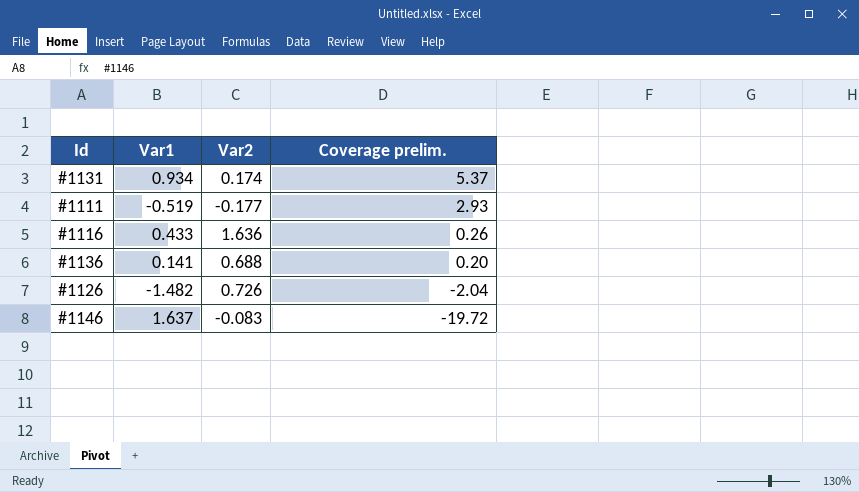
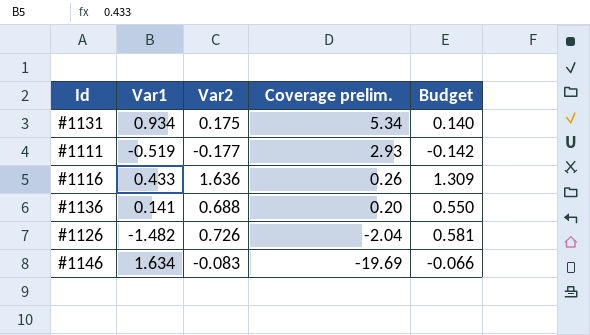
column Budget | formula: none -> [Var2] * 0.8
#1131 | Var2: 0.174 -> 0.175
#1131 | Coverage prelim.: 5.37 -> 5.34
#1146 | Var1: 1.637 -> 1.634
#1146 | Coverage prelim.: -19.72 -> -19.69

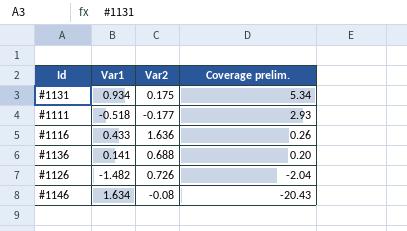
column Budget | formula: [Var2] * 0.8 -> none
#1111 | Var1: -0.519 -> -0.518
#1146 | Var2: -0.083 -> -0.08
#1146 | Coverage prelim.: -19.69 -> -20.43

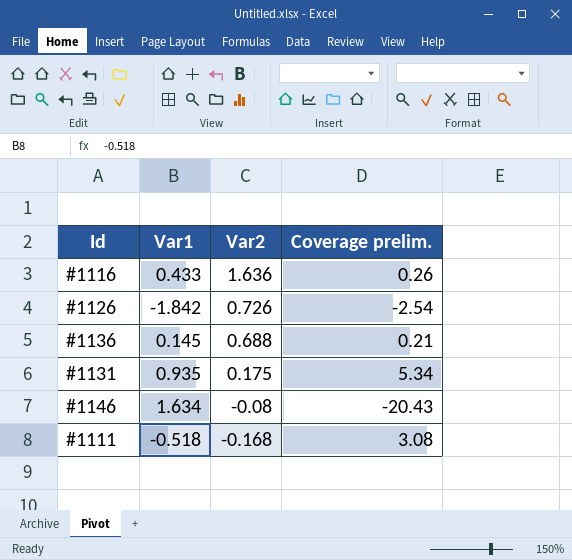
row order: Coverage prelim. descending -> Var2 descending
#1126 | Var1: -1.482 -> -1.842
#1126 | Coverage prelim.: -2.04 -> -2.54
#1136 | Var1: 0.141 -> 0.145
#1136 | Coverage prelim.: 0.20 -> 0.21
#1131 | Var1: 0.934 -> 0.935
#1111 | Var2: -0.177 -> -0.168
#1111 | Coverage prelim.: 2.93 -> 3.08

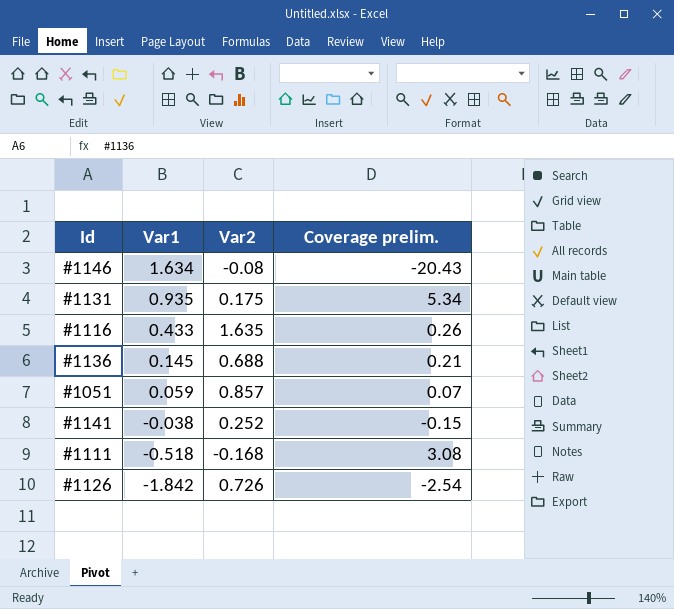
row order: Var2 descending -> Var1 descending
#1116 | Var2: 1.636 -> 1.635
row #1051: none -> 0.059 | 0.857 | 0.07
row #1141: none -> -0.038 | 0.252 | -0.15

